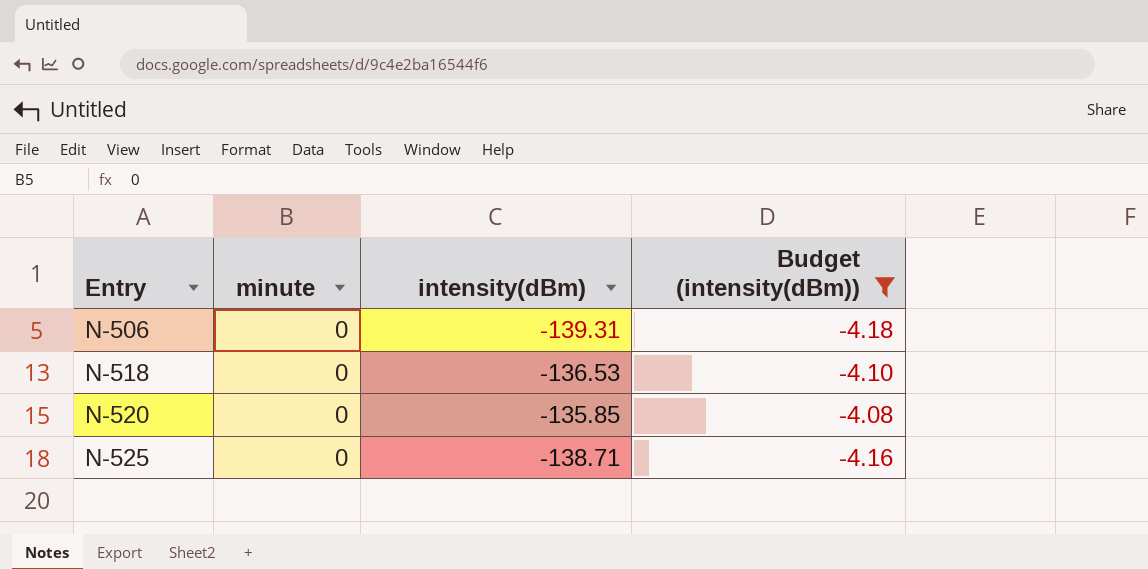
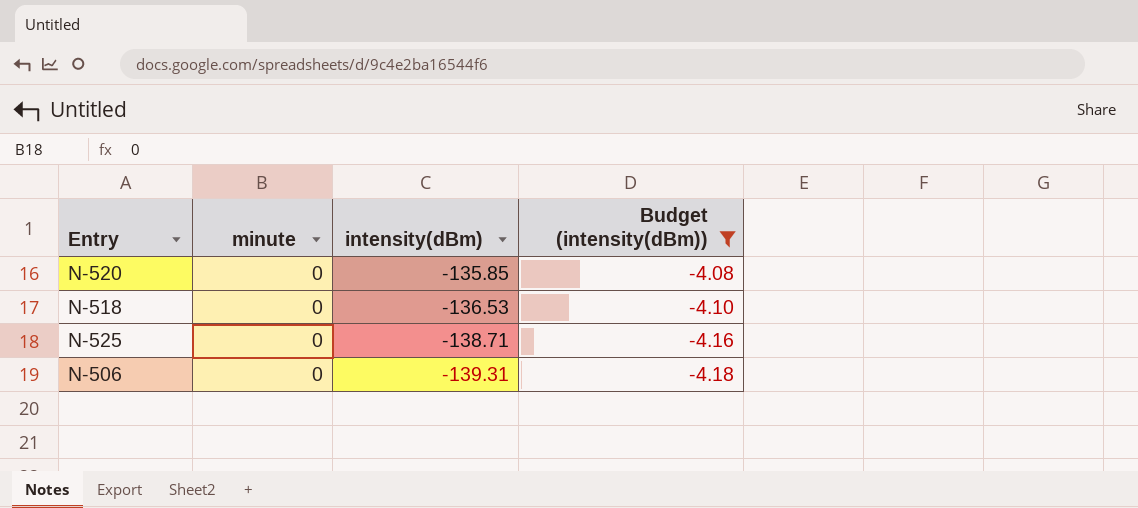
row order: Entry ascending -> intensity(dBm) descending

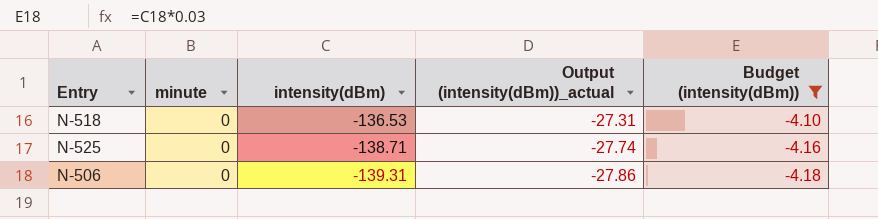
column Output (intensity(dBm))_actual | formula: none -> [intensity(dBm)] * 0.2
row N-520: 0 | -135.85 | -4.08 -> none

